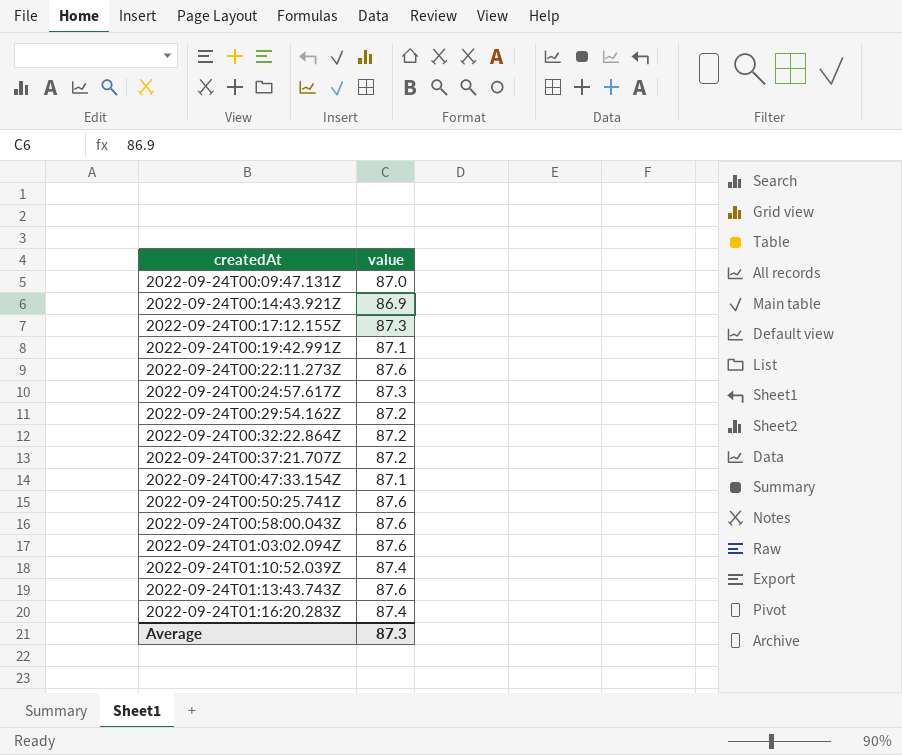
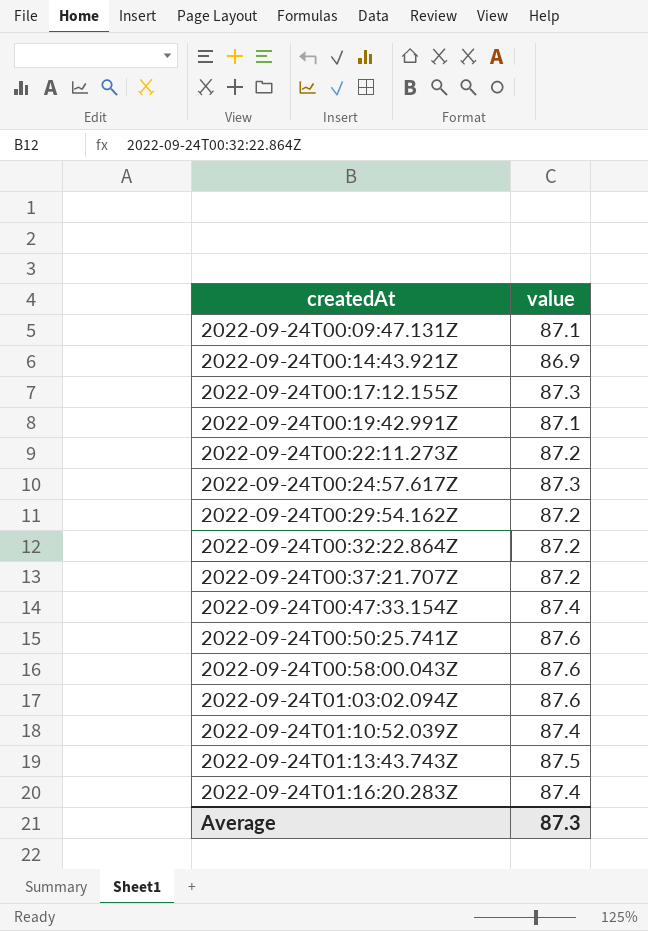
2022-09-24T00:09:47.131Z | value: 87.0 -> 87.1
2022-09-24T00:22:11.273Z | value: 87.6 -> 87.2
2022-09-24T00:47:33.154Z | value: 87.1 -> 87.4
2022-09-24T01:13:43.743Z | value: 87.6 -> 87.5

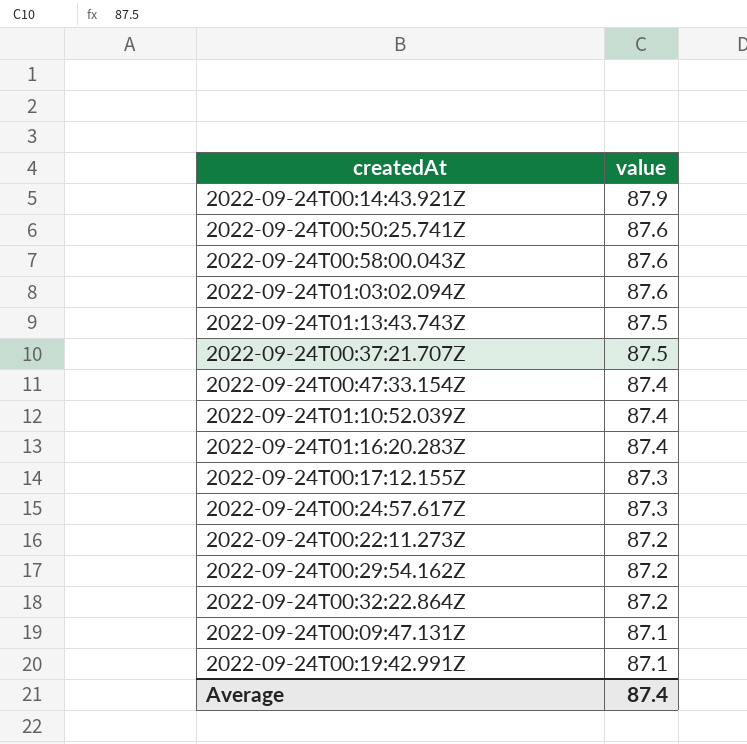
row order: createdAt ascending -> value descending
2022-09-24T00:14:43.921Z | value: 86.9 -> 87.9
2022-09-24T00:37:21.707Z | value: 87.2 -> 87.5
Average | value: 87.3 -> 87.4

